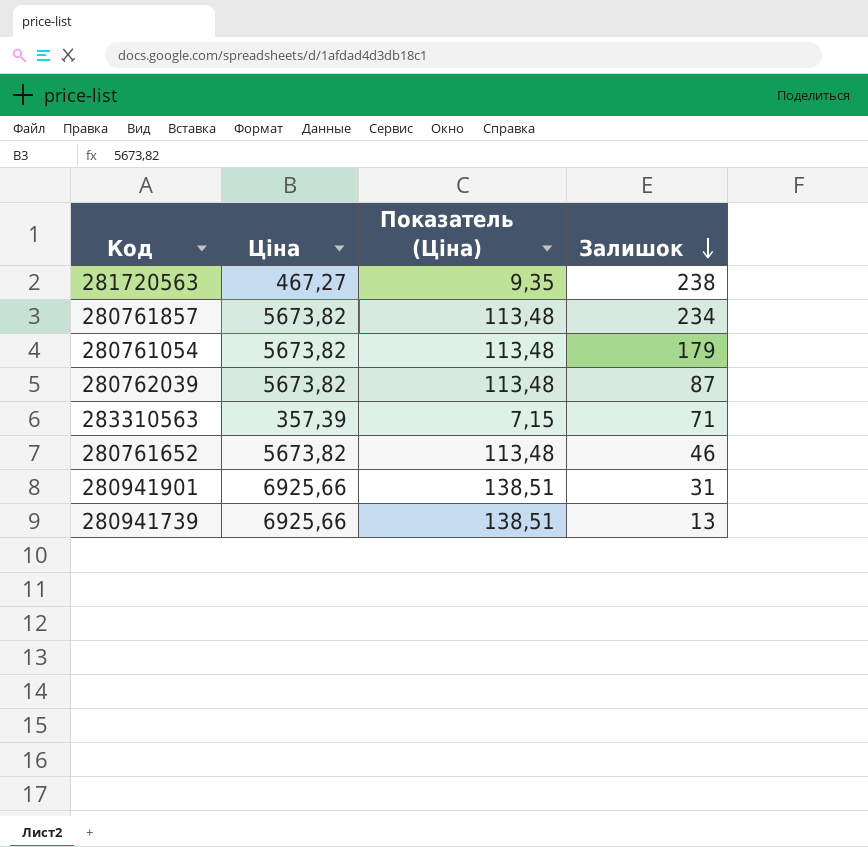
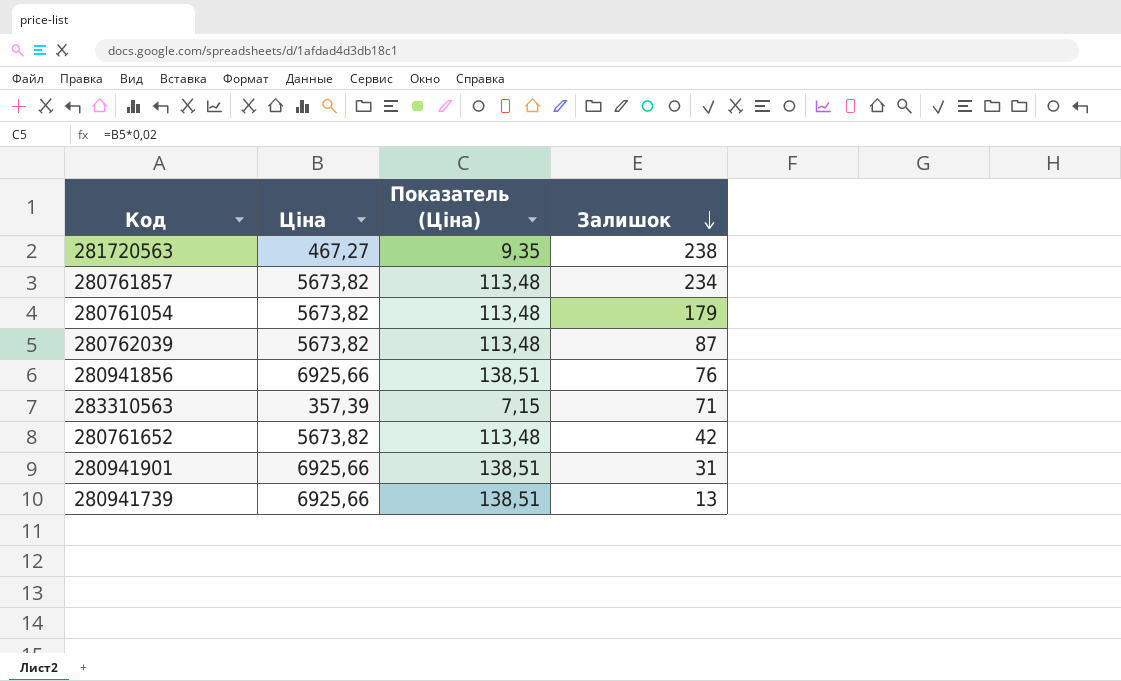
row 280941856: none -> 6925,66 | 138,51 | 76
280761652 | Залишок: 46 -> 42

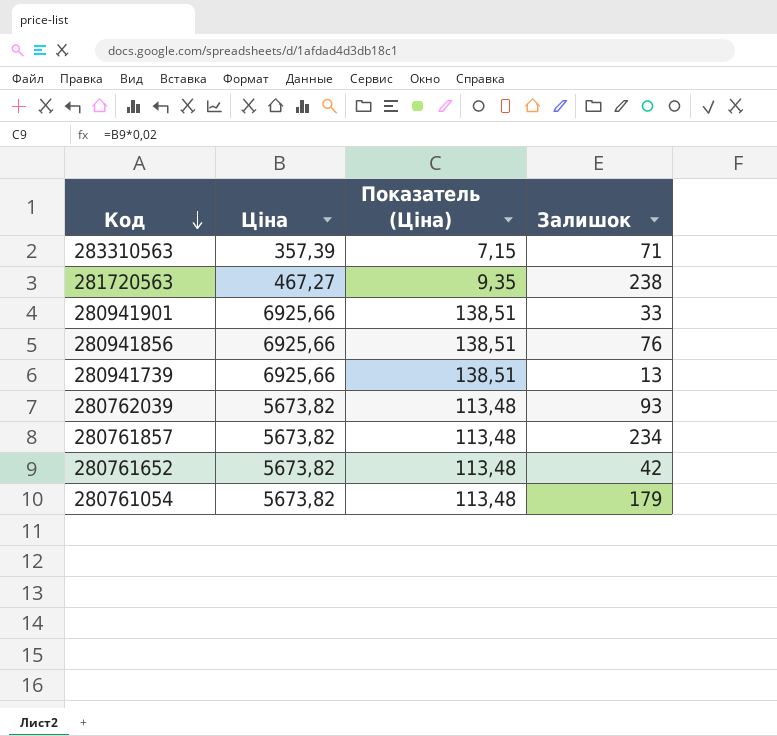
row order: Залишок descending -> Код descending
280941901 | Залишок: 31 -> 33
280762039 | Залишок: 87 -> 93

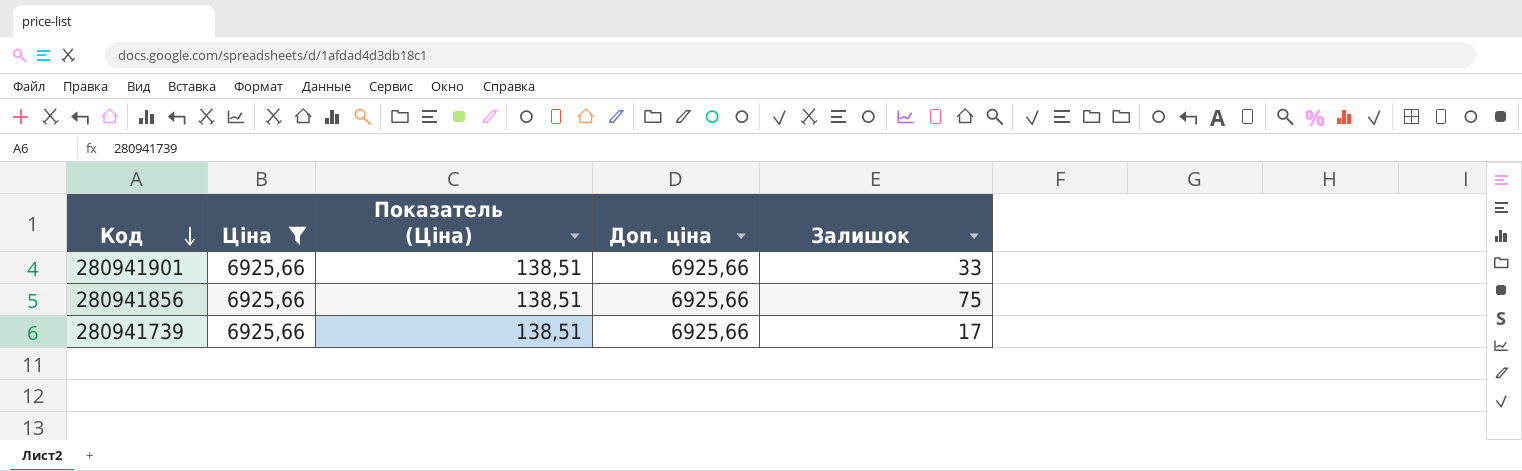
filter: none -> Ціна = 6925,66
column Доп. ціна | position: none -> 4
280941856 | Залишок: 76 -> 75
280941739 | Залишок: 13 -> 17

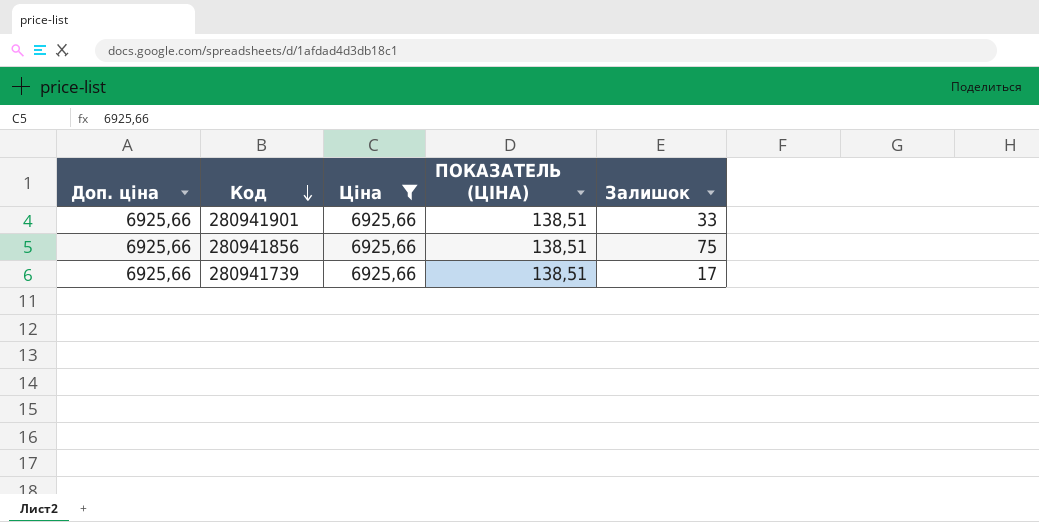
column Доп. ціна | position: 4 -> 1
column name: Показатель (Ціна) -> ПОКАЗАТЕЛЬ (ЦІНА)

